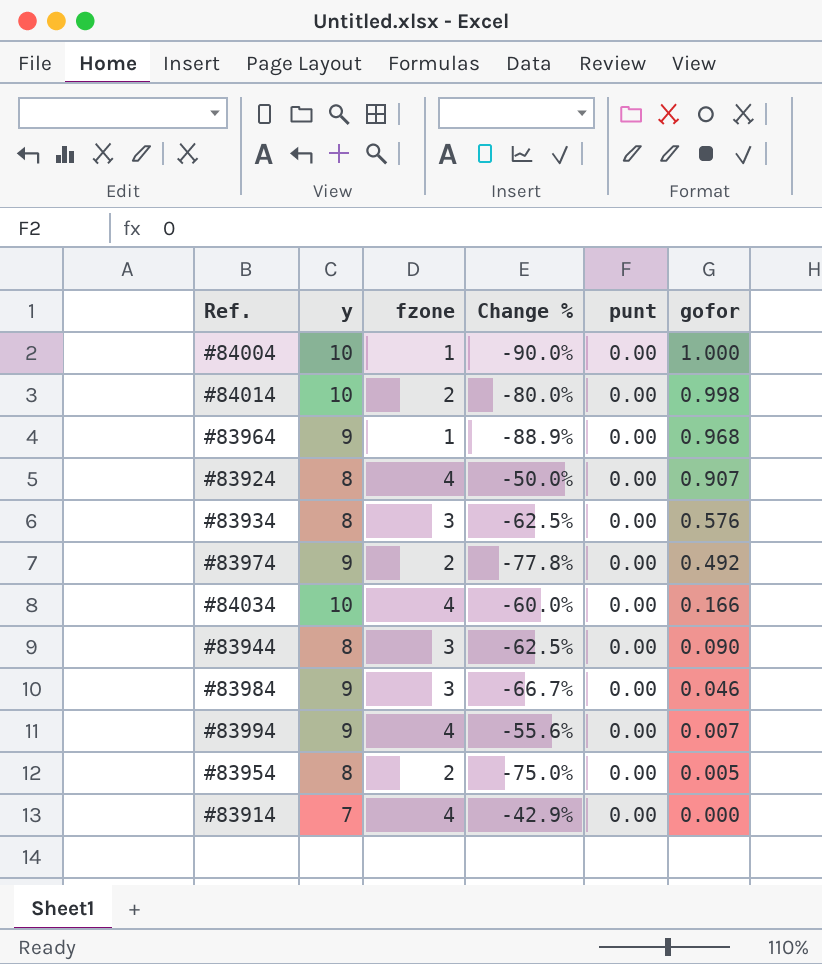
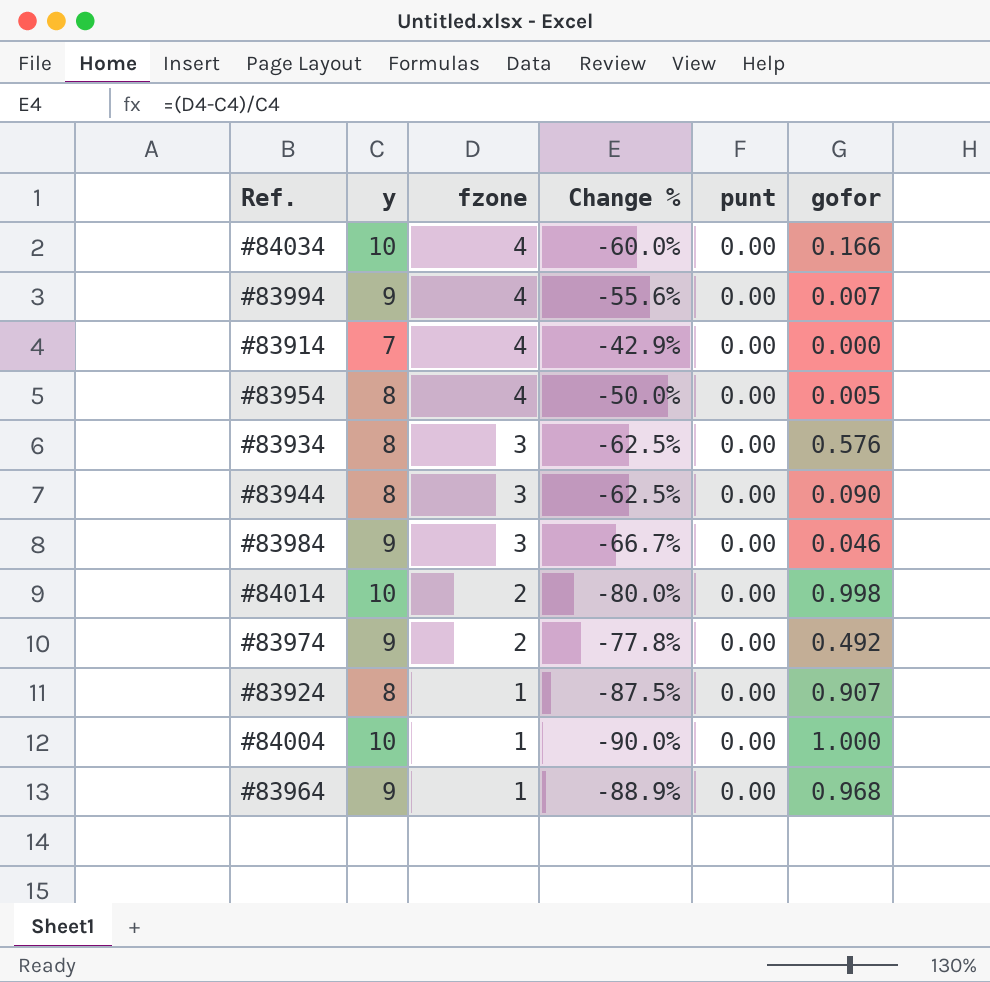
row order: gofor descending -> fzone descending
#83954 | fzone: 2 -> 4
#83954 | Change %: -75.0% -> -50.0%
#83924 | fzone: 4 -> 1
#83924 | Change %: -50.0% -> -87.5%

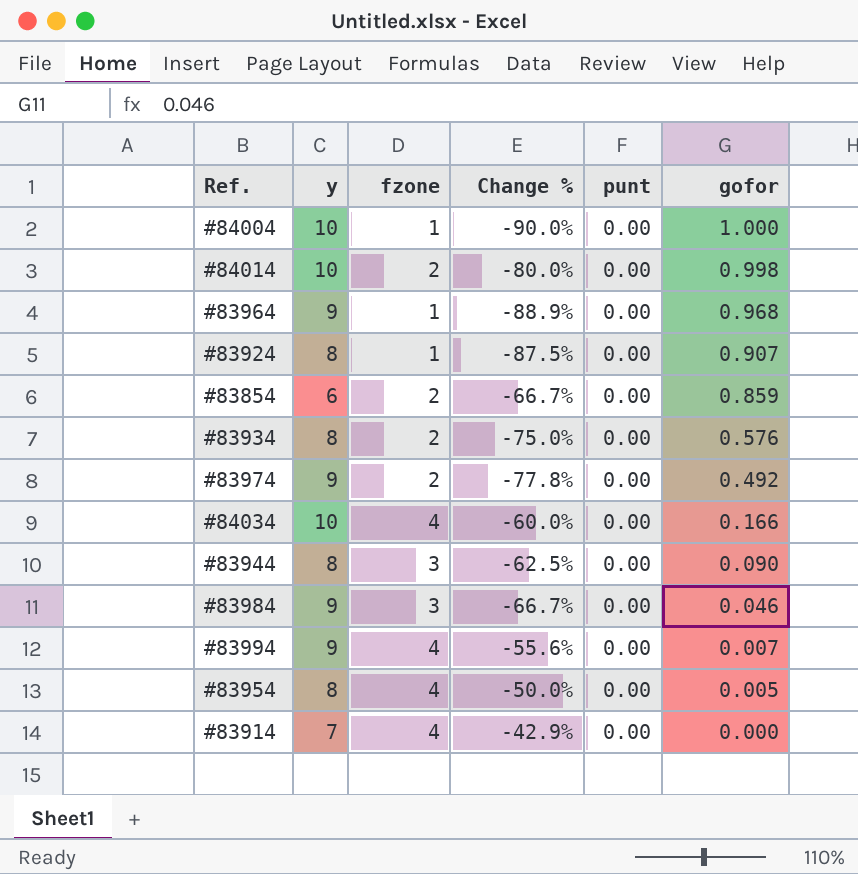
row order: fzone descending -> gofor descending
row #83854: none -> 6 | 2 | -66.7% | 0.00 | 0.859
#83934 | fzone: 3 -> 2
#83934 | Change %: -62.5% -> -75.0%

